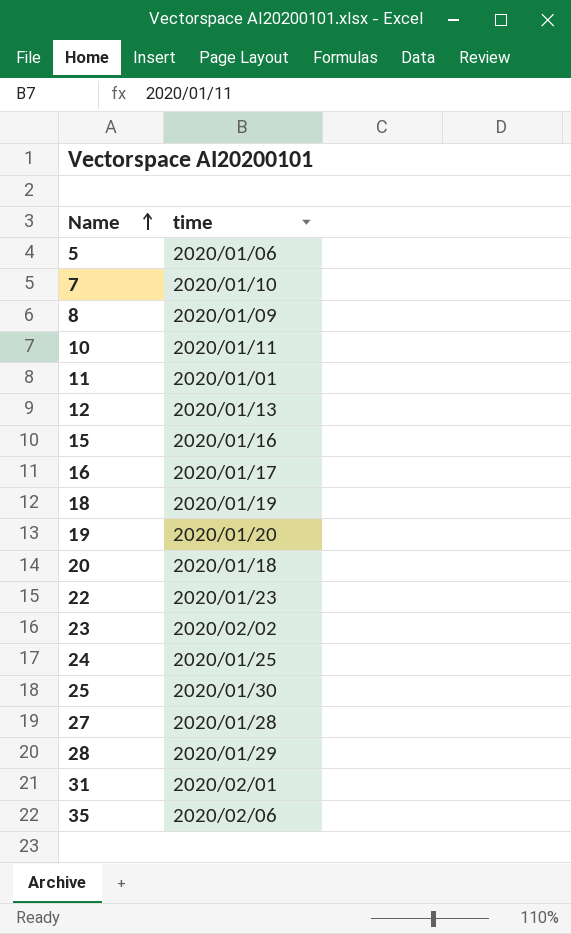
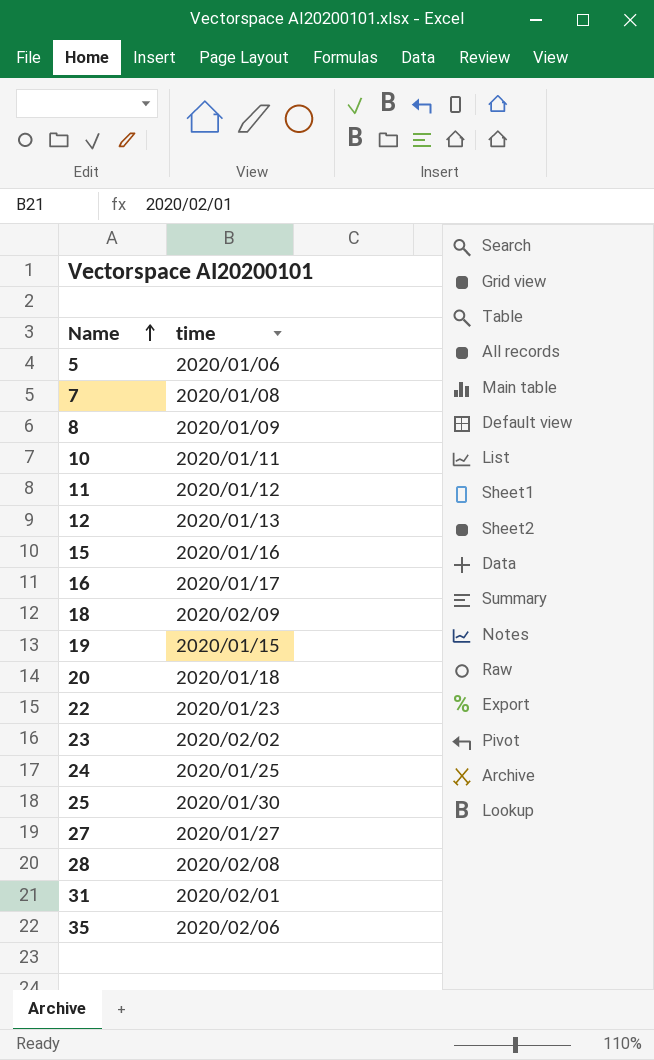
7 | time: 2020/01/10 -> 2020/01/08
11 | time: 2020/01/01 -> 2020/01/12
18 | time: 2020/01/19 -> 2020/02/09
19 | time: 2020/01/20 -> 2020/01/15
27 | time: 2020/01/28 -> 2020/01/27
28 | time: 2020/01/29 -> 2020/02/08

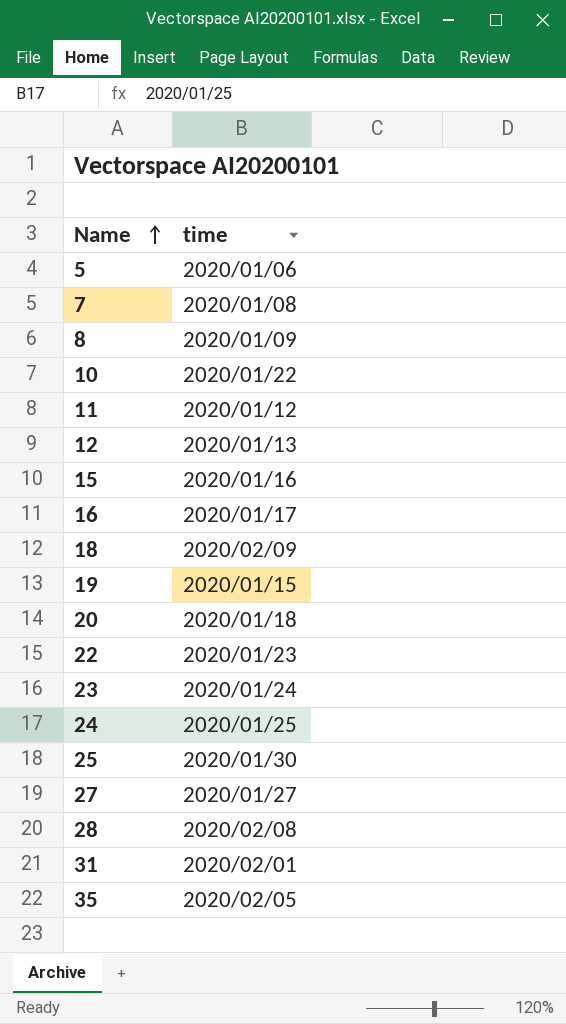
10 | time: 2020/01/11 -> 2020/01/22
23 | time: 2020/02/02 -> 2020/01/24
35 | time: 2020/02/06 -> 2020/02/05

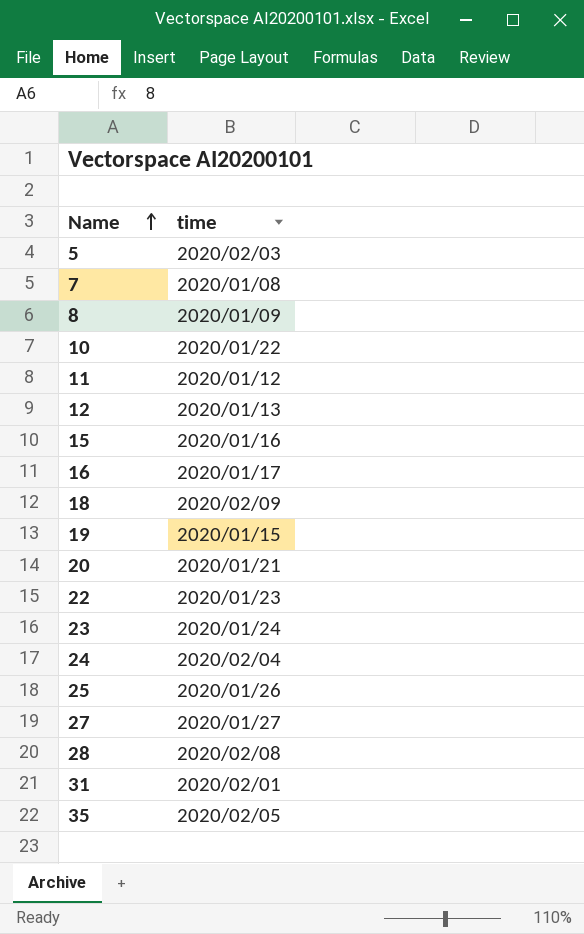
5 | time: 2020/01/06 -> 2020/02/03
20 | time: 2020/01/18 -> 2020/01/21
24 | time: 2020/01/25 -> 2020/02/04
25 | time: 2020/01/30 -> 2020/01/26

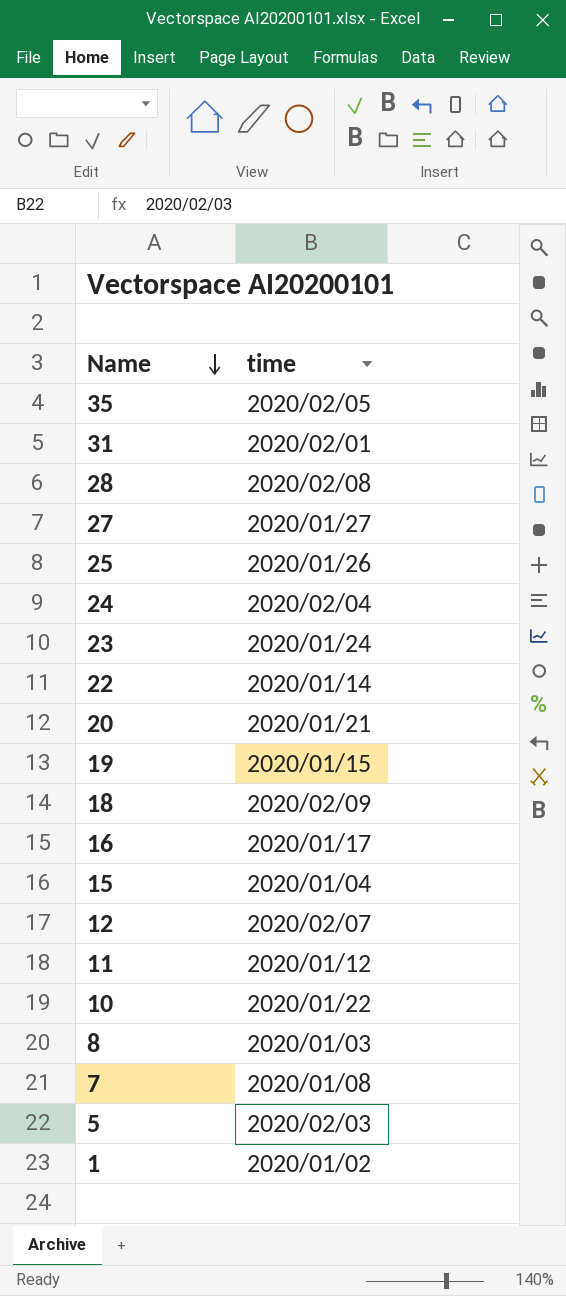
row order: Name ascending -> Name descending
22 | time: 2020/01/23 -> 2020/01/14
15 | time: 2020/01/16 -> 2020/01/04
12 | time: 2020/01/13 -> 2020/02/07
8 | time: 2020/01/09 -> 2020/01/03
row 1: none -> 2020/01/02

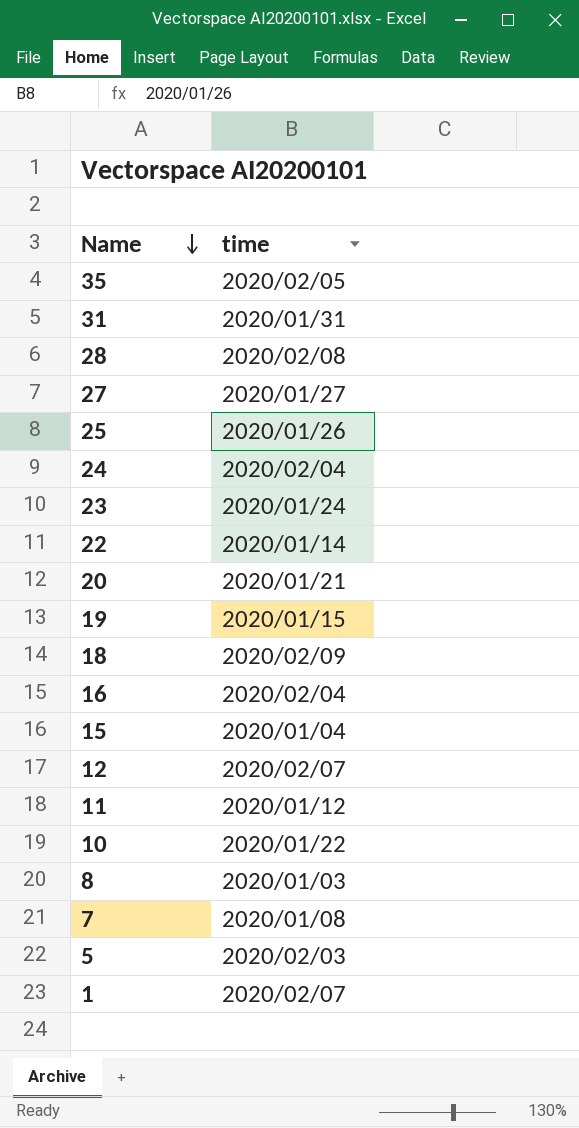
31 | time: 2020/02/01 -> 2020/01/31
16 | time: 2020/01/17 -> 2020/02/04
1 | time: 2020/01/02 -> 2020/02/07

